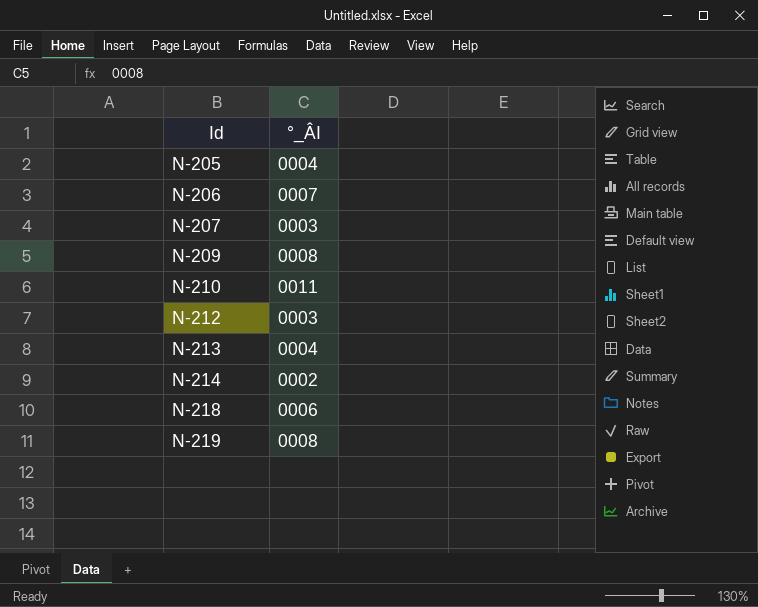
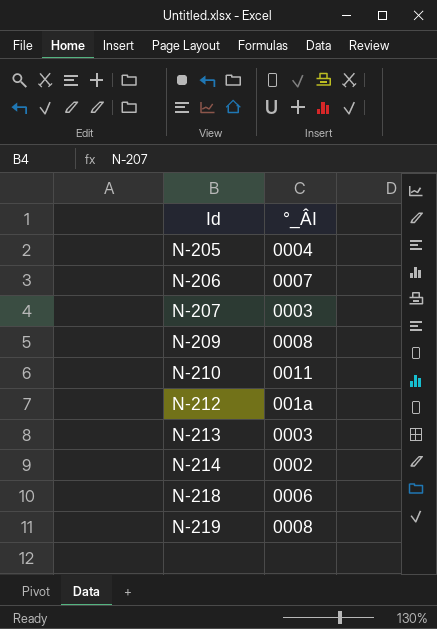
N-212 | °_ÂI: 0003 -> 001a
N-213 | °_ÂI: 0004 -> 0003

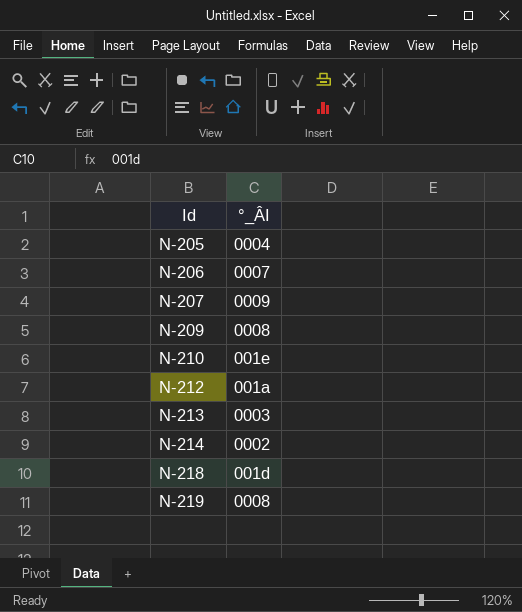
N-207 | °_ÂI: 0003 -> 0009
N-210 | °_ÂI: 0011 -> 001e
N-218 | °_ÂI: 0006 -> 001d

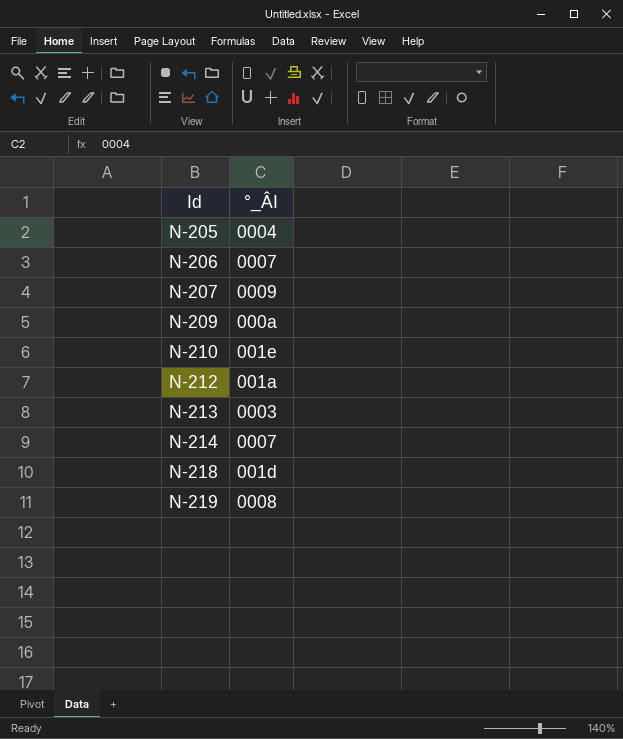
N-209 | °_ÂI: 0008 -> 000a
N-214 | °_ÂI: 0002 -> 0007

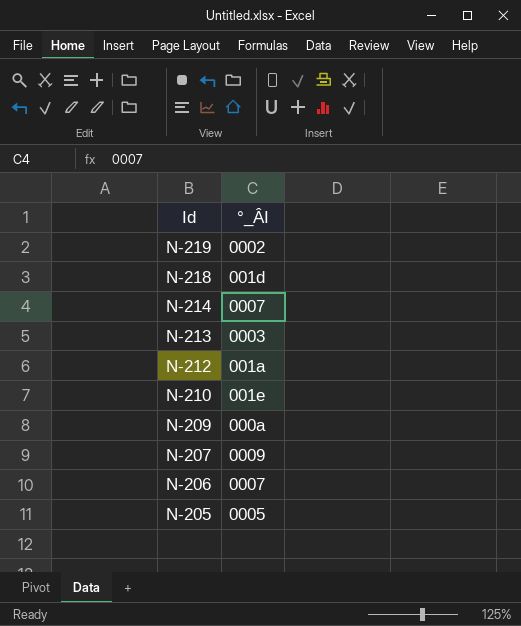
row order: Id ascending -> Id descending
N-219 | °_ÂI: 0008 -> 0002
N-205 | °_ÂI: 0004 -> 0005

